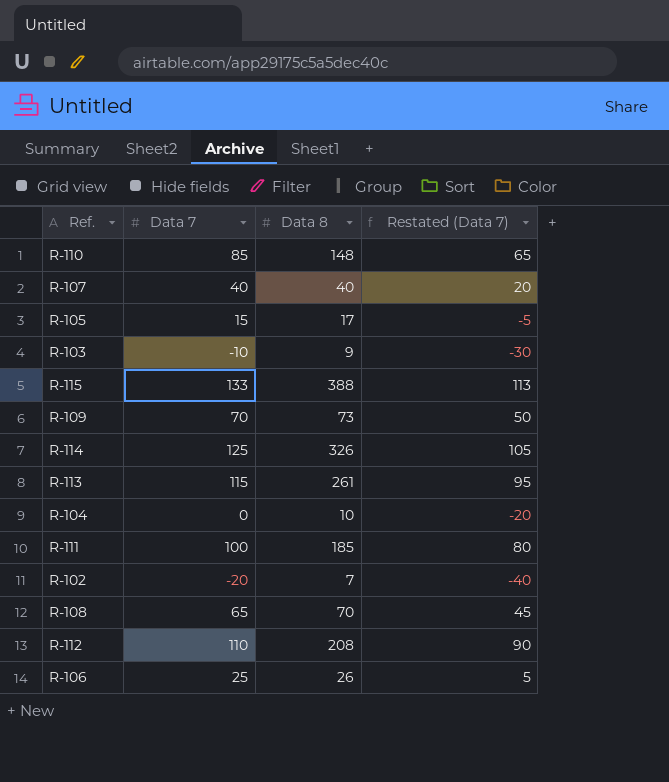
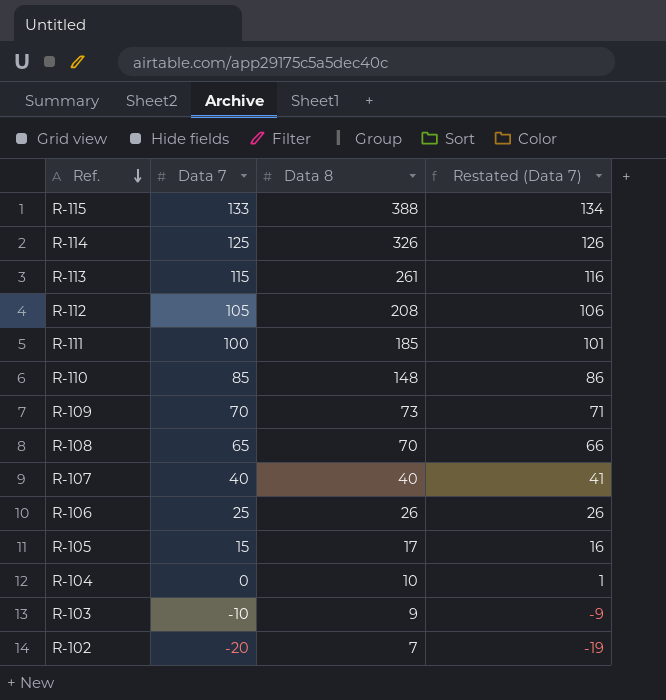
row order: none -> Ref. descending
column Restated (Data 7) | formula: [Data 7] - 20 -> [Data 7] + 1
R-112 | Data 7: 110 -> 105

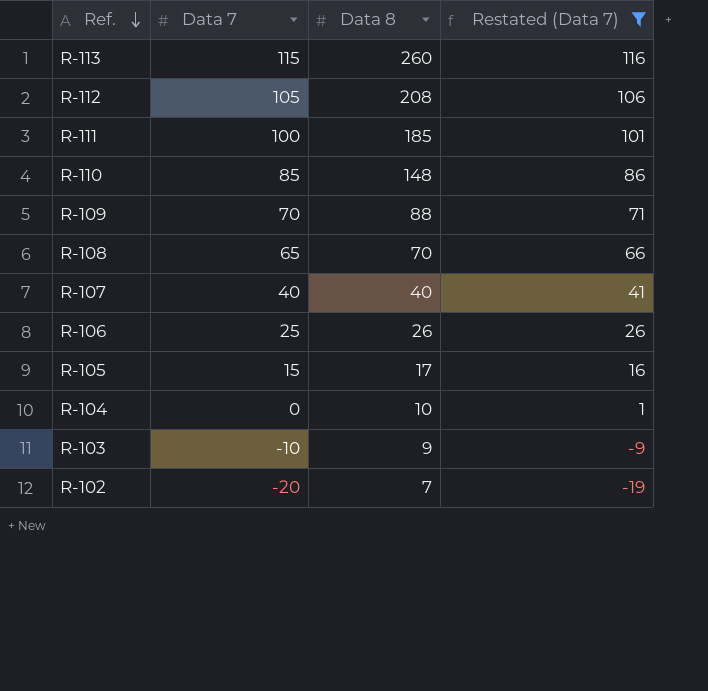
filter: none -> Restated (Data 7) <= 116
R-113 | Data 8: 261 -> 260
R-109 | Data 8: 73 -> 88

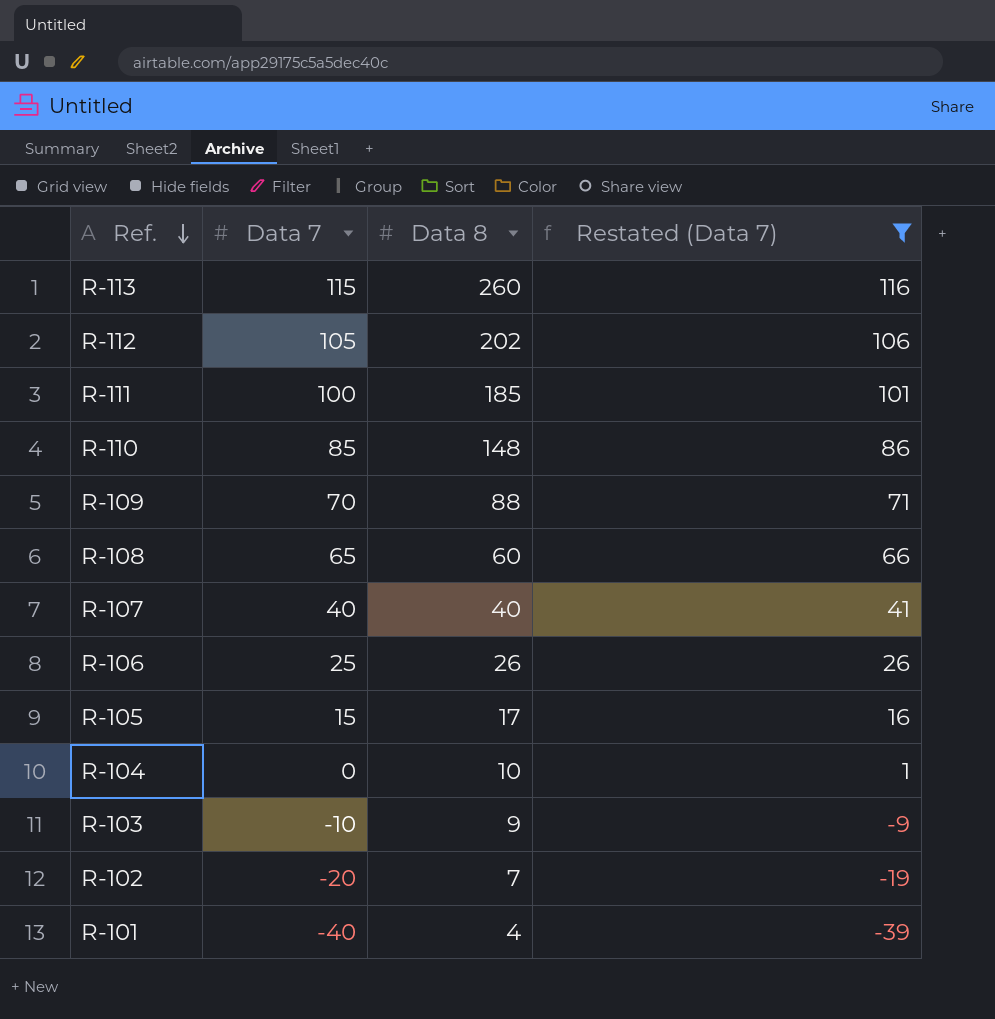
R-112 | Data 8: 208 -> 202
R-108 | Data 8: 70 -> 60
row R-101: none -> -40 | 4 | -39

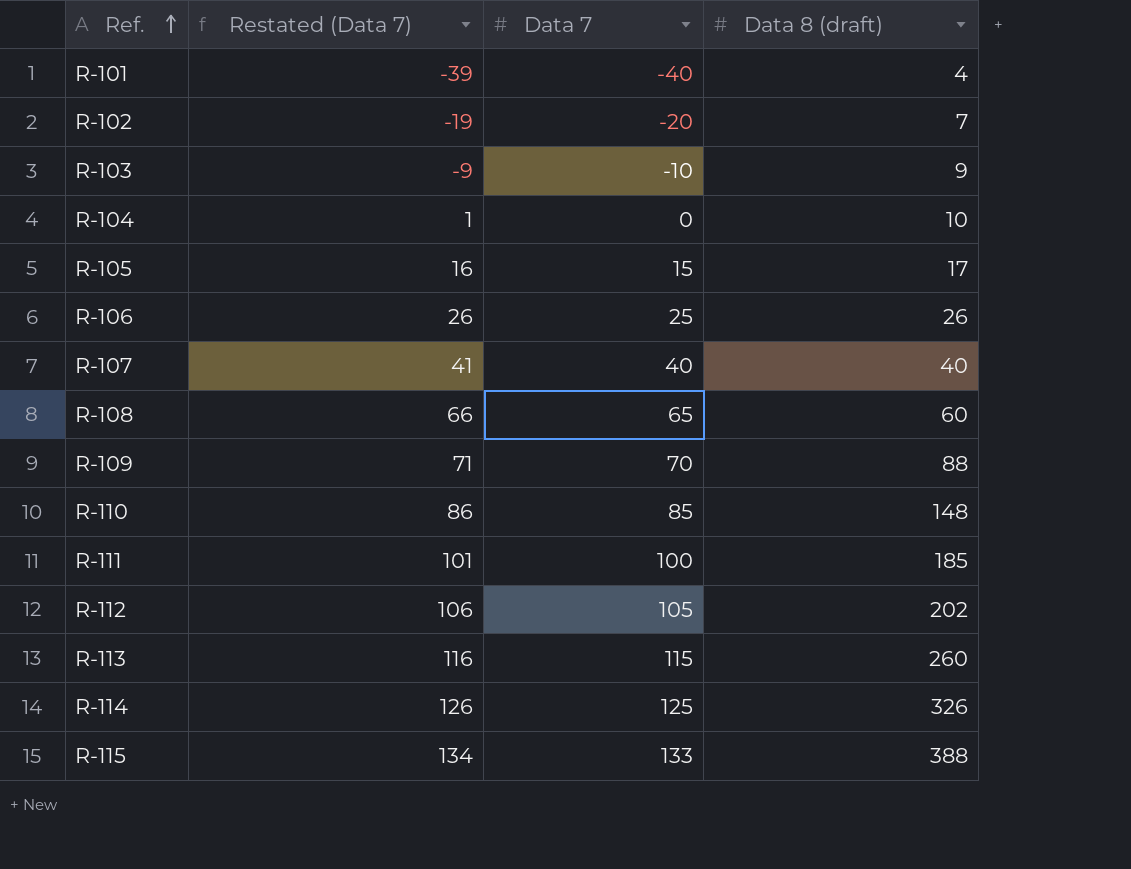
filter: Restated (Data 7) <= 116 -> none
row order: Ref. descending -> Ref. ascending
column Restated (Data 7) | position: 4 -> 2
column name: Data 8 -> Data 8 (draft)

